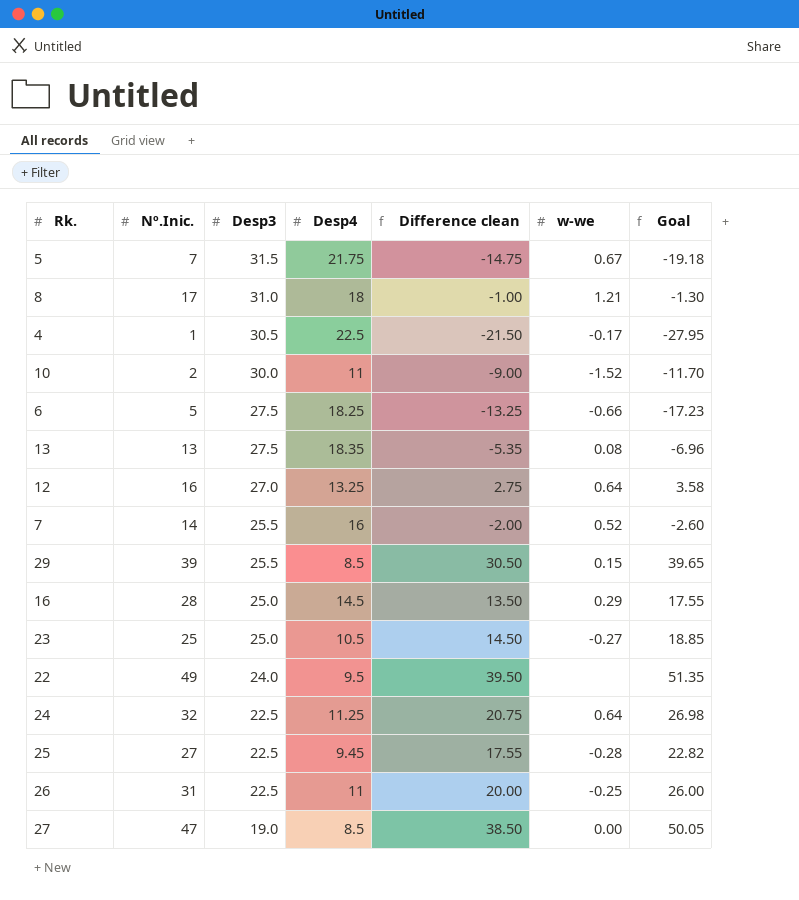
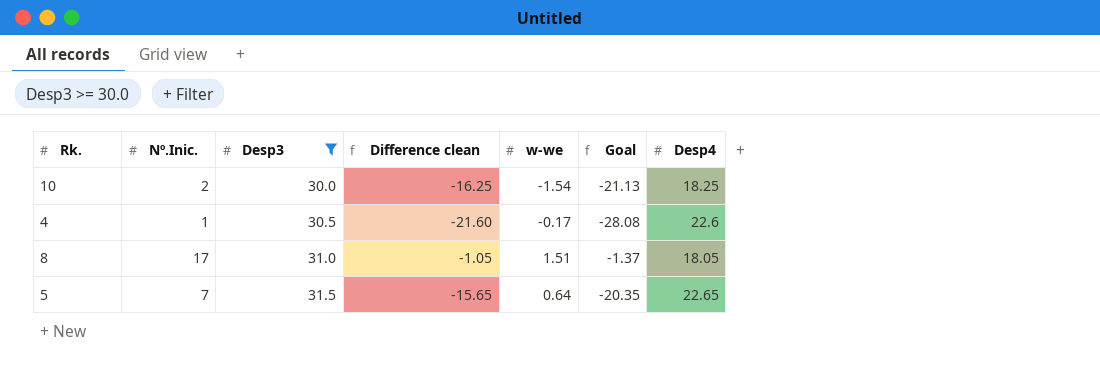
filter: none -> Desp3 >= 30.0
row order: Desp3 descending -> Desp3 ascending
column Desp4 | position: 4 -> 7
10 | Difference clean: -9.00 -> -16.25
10 | w-we: -1.52 -> -1.54
10 | Goal: -11.70 -> -21.13
10 | Desp4: 11 -> 18.25
4 | Difference clean: -21.50 -> -21.60
4 | Goal: -27.95 -> -28.08
4 | Desp4: 22.5 -> 22.6
8 | Difference clean: -1.00 -> -1.05
8 | w-we: 1.21 -> 1.51
8 | Goal: -1.30 -> -1.37
8 | Desp4: 18 -> 18.05
5 | Difference clean: -14.75 -> -15.65
5 | w-we: 0.67 -> 0.64
5 | Goal: -19.18 -> -20.35
5 | Desp4: 21.75 -> 22.65

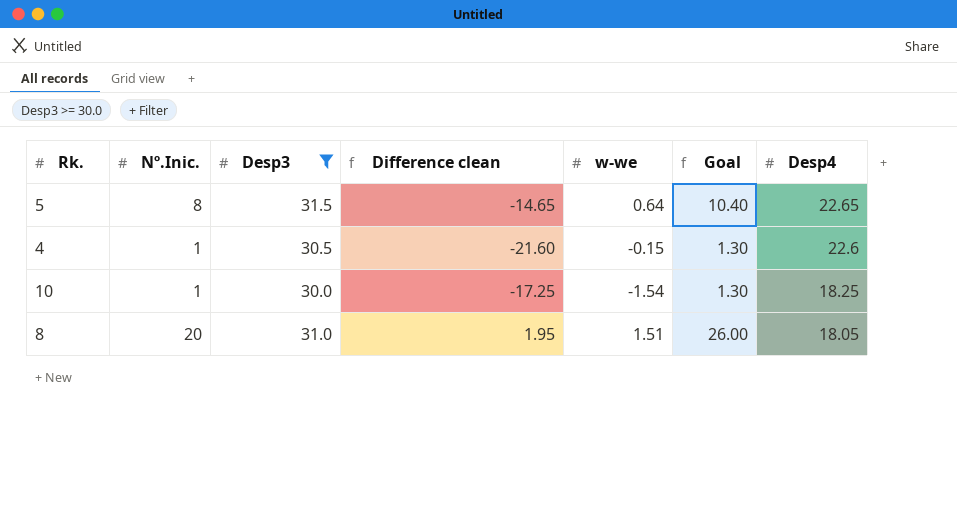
row order: Desp3 ascending -> Desp4 descending
column Goal | formula: [Difference clean] * 1.3 -> [Nº.Inic.] * 1.3
5 | Nº.Inic.: 7 -> 8
5 | Difference clean: -15.65 -> -14.65
4 | w-we: -0.17 -> -0.15
10 | Nº.Inic.: 2 -> 1
10 | Difference clean: -16.25 -> -17.25
8 | Nº.Inic.: 17 -> 20
8 | Difference clean: -1.05 -> 1.95

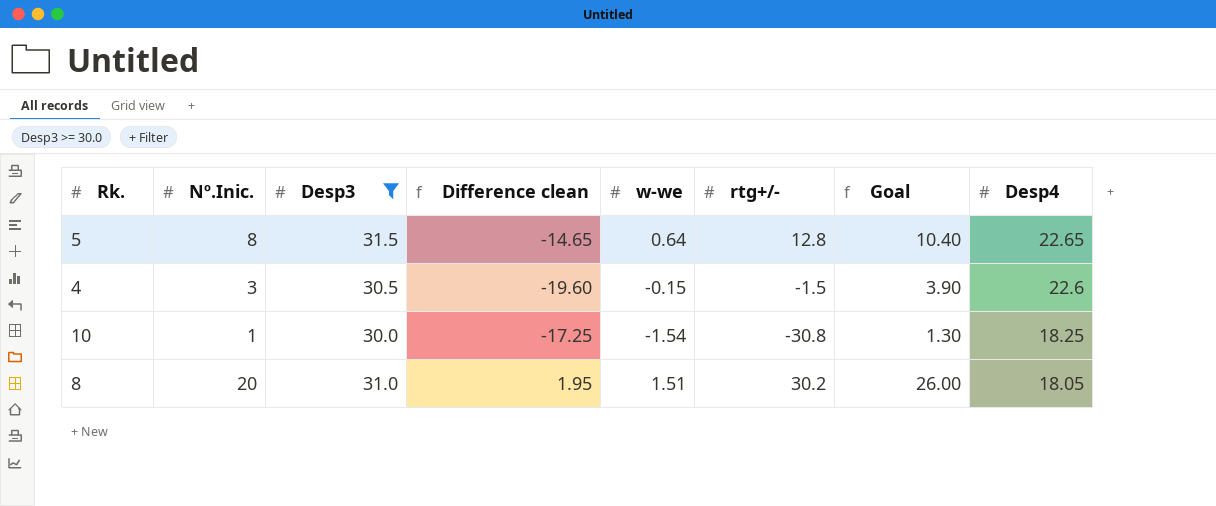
column rtg+/- | position: none -> 6
4 | Nº.Inic.: 1 -> 3
4 | Difference clean: -21.60 -> -19.60
4 | Goal: 1.30 -> 3.90

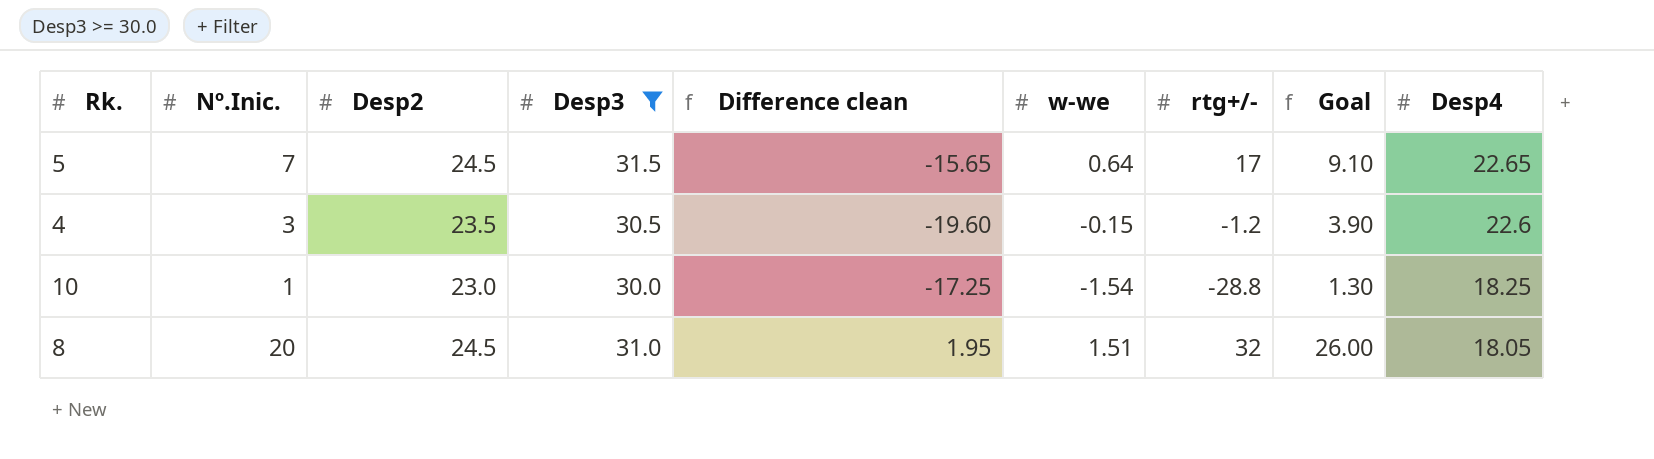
column Desp2 | position: none -> 3
5 | Nº.Inic.: 8 -> 7
5 | Difference clean: -14.65 -> -15.65
5 | rtg+/-: 12.8 -> 17
5 | Goal: 10.40 -> 9.10
4 | rtg+/-: -1.5 -> -1.2
10 | rtg+/-: -30.8 -> -28.8
8 | rtg+/-: 30.2 -> 32

